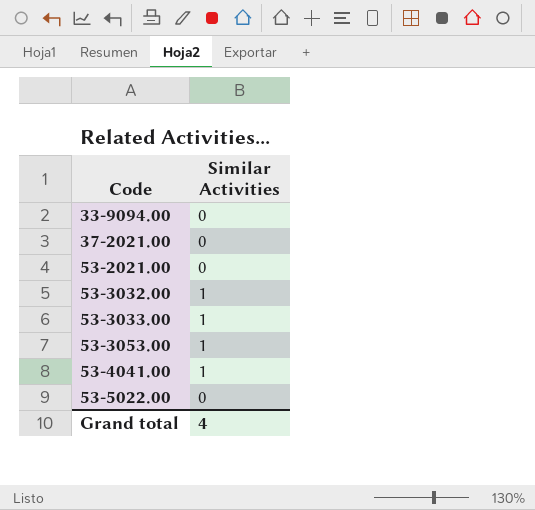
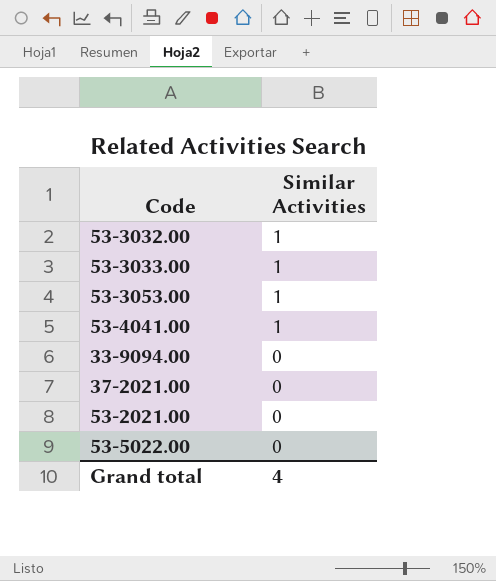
row order: Code ascending -> Similar Activities descending

